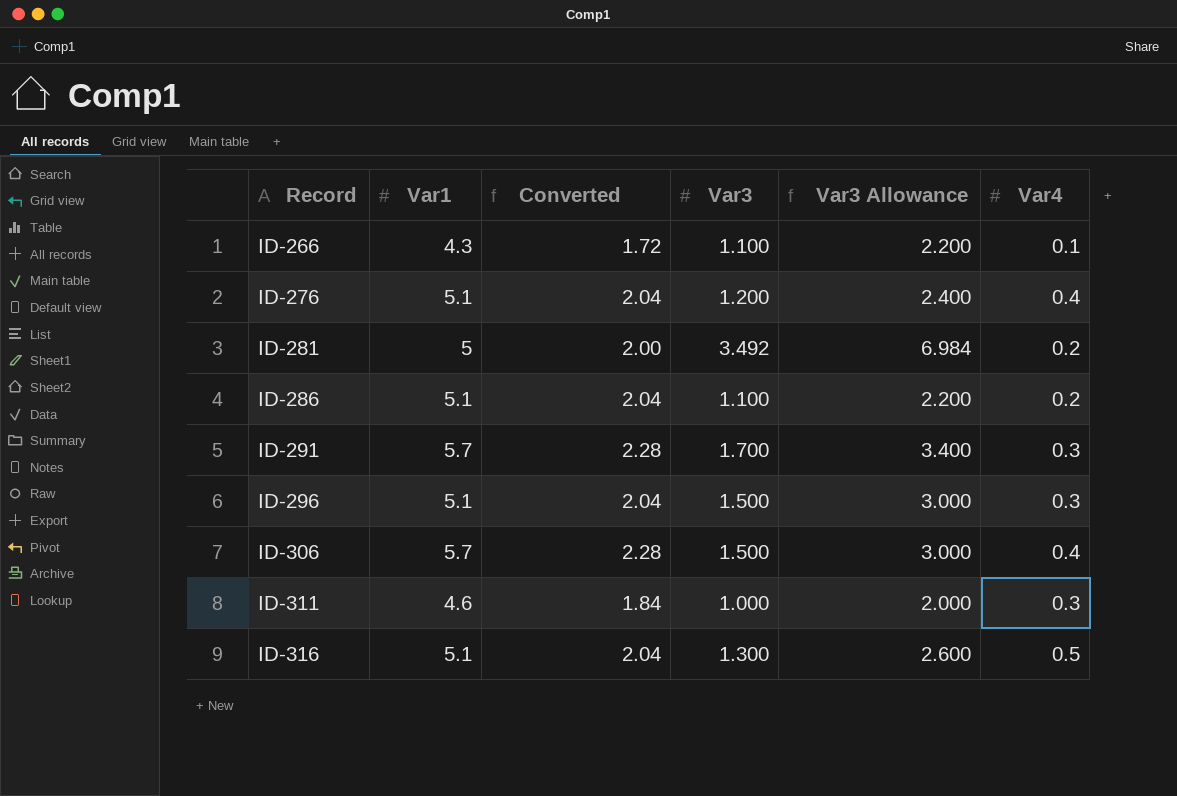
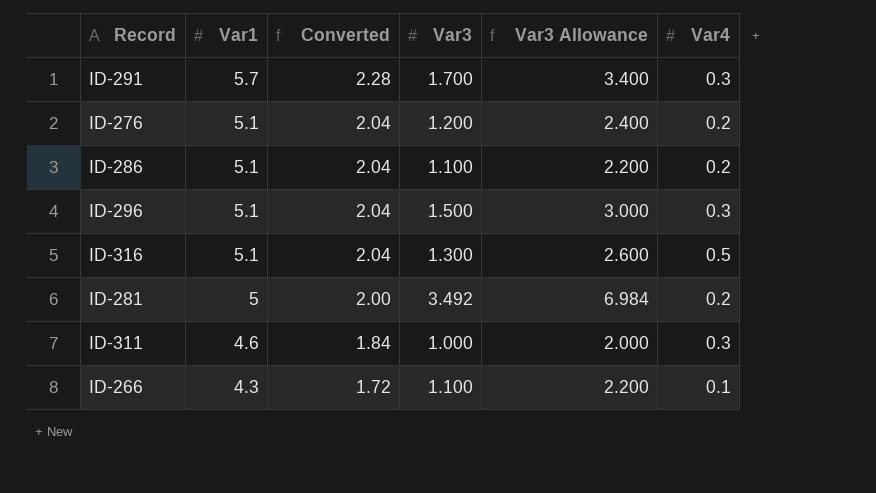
row order: Record ascending -> Var1 descending
row ID-306: 5.7 | 2.28 | 1.500 | 3.000 | 0.4 -> none
ID-276 | Var4: 0.4 -> 0.2

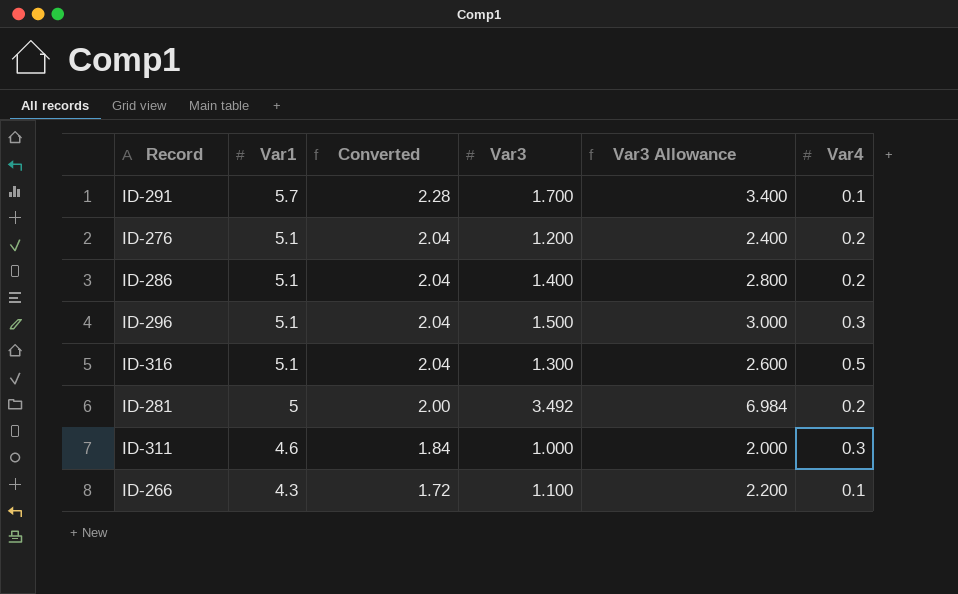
ID-291 | Var4: 0.3 -> 0.1
ID-286 | Var3: 1.100 -> 1.400
ID-286 | Var3 Allowance: 2.200 -> 2.800

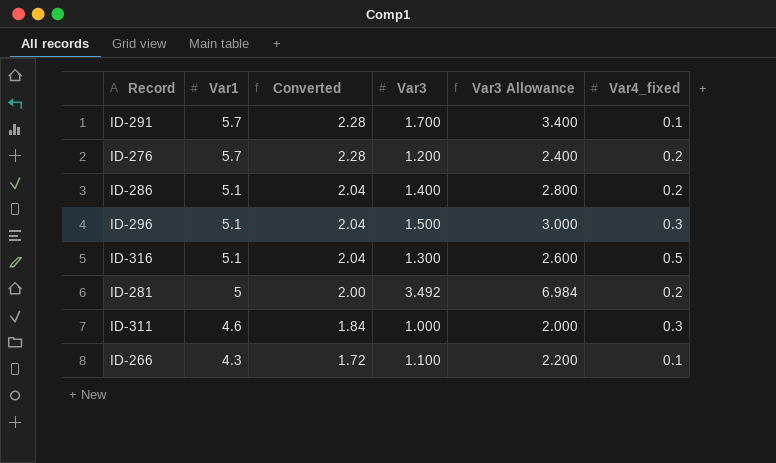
column name: Var4 -> Var4_fixed
ID-276 | Var1: 5.1 -> 5.7
ID-276 | Converted: 2.04 -> 2.28

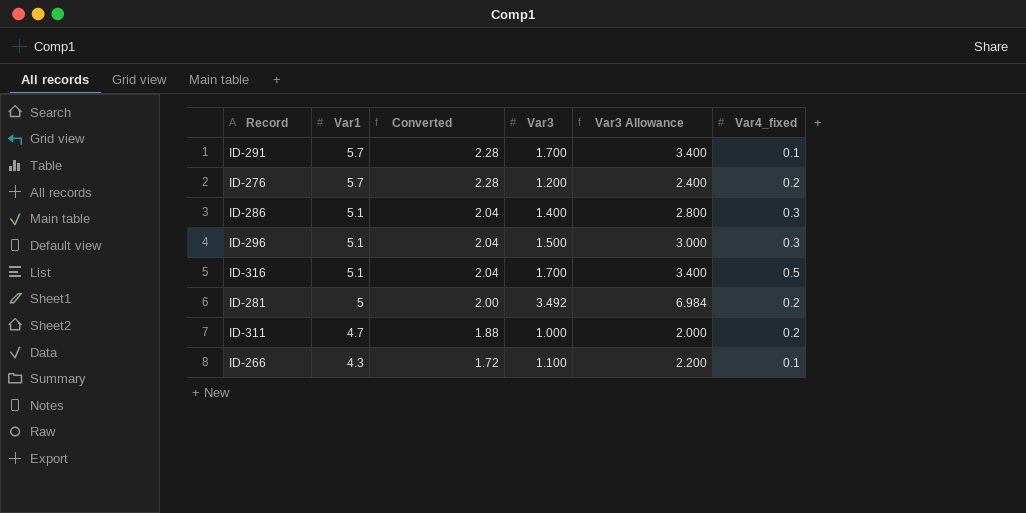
ID-286 | Var4_fixed: 0.2 -> 0.3
ID-316 | Var3: 1.300 -> 1.700
ID-316 | Var3 Allowance: 2.600 -> 3.400
ID-311 | Var1: 4.6 -> 4.7
ID-311 | Converted: 1.84 -> 1.88
ID-311 | Var4_fixed: 0.3 -> 0.2

